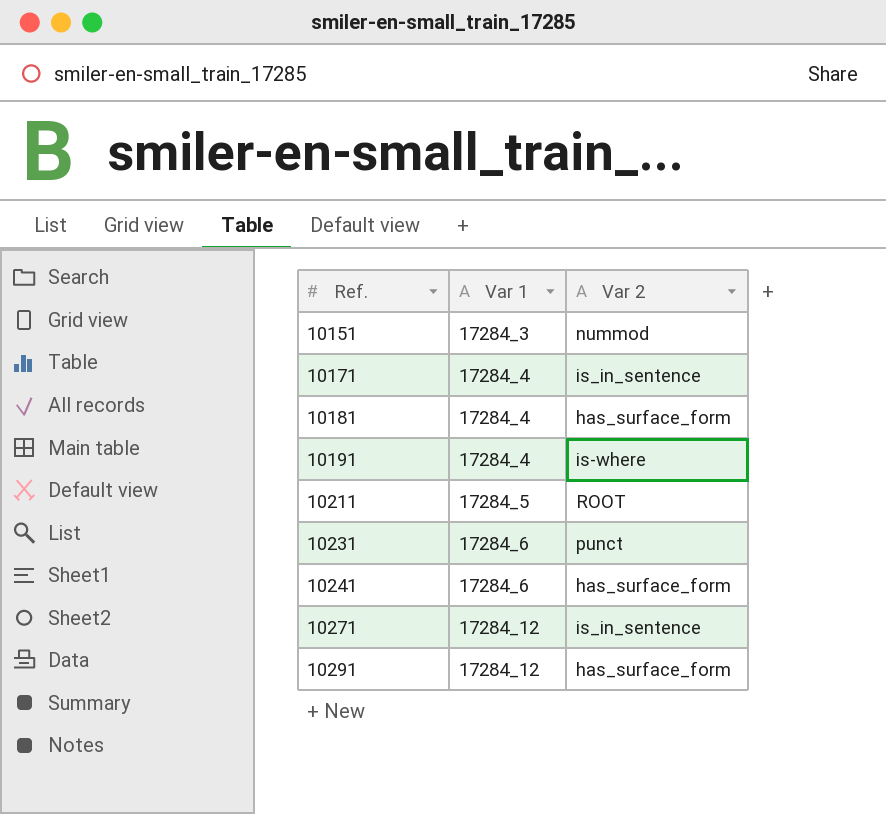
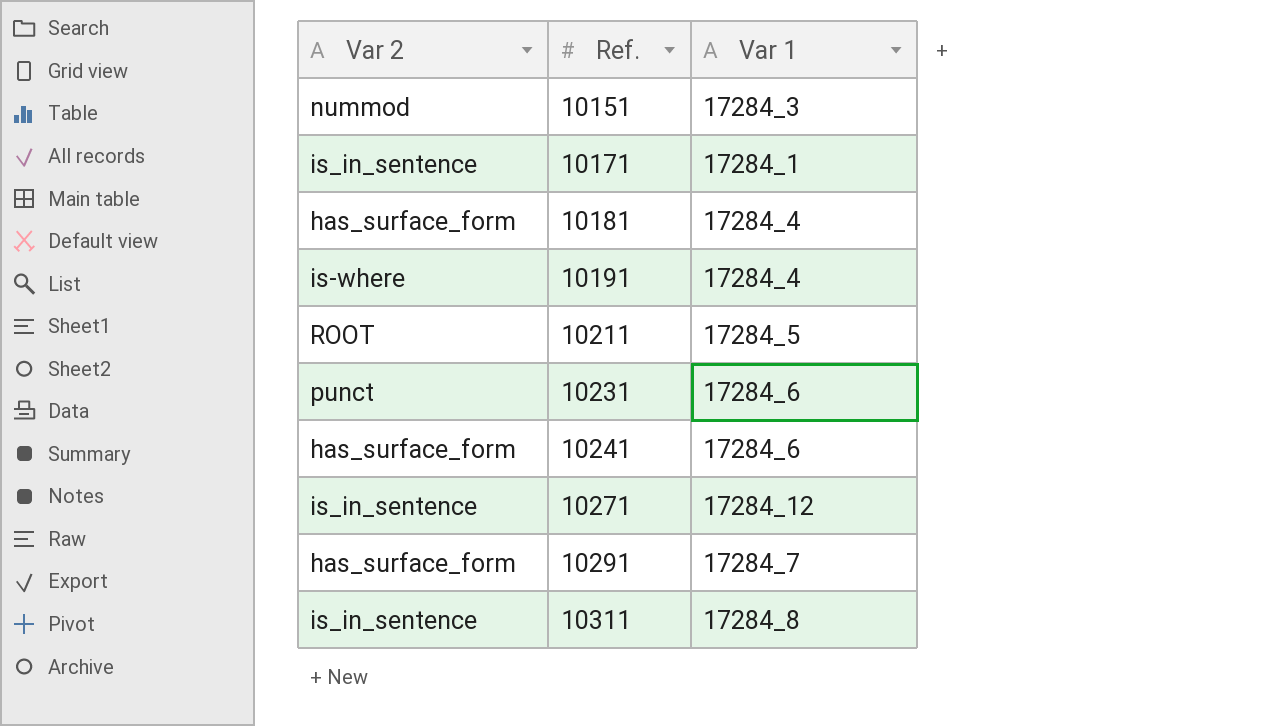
column Var 2 | position: 3 -> 1
10171 | Var 1: 17284_4 -> 17284_1
10291 | Var 1: 17284_12 -> 17284_7
row 10311: none -> is_in_sentence | 17284_8

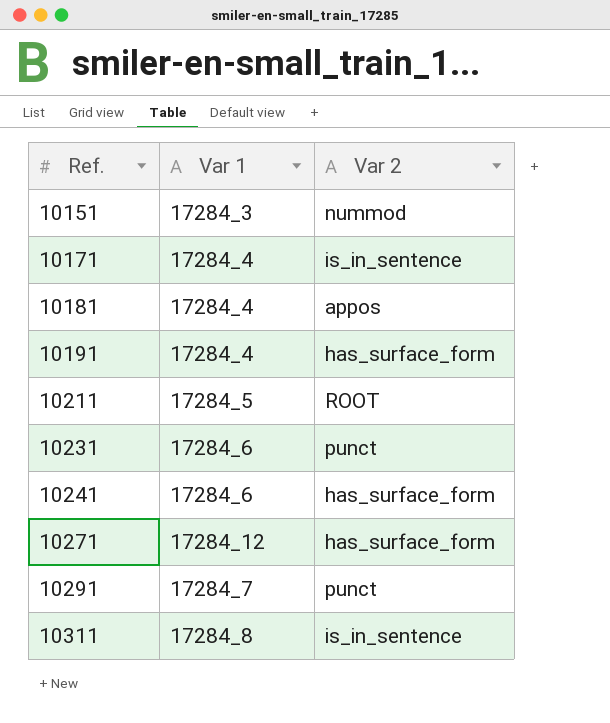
column Var 2 | position: 1 -> 3
10171 | Var 1: 17284_1 -> 17284_4
10181 | Var 2: has_surface_form -> appos
10191 | Var 2: is-where -> has_surface_form
10271 | Var 2: is_in_sentence -> has_surface_form
10291 | Var 2: has_surface_form -> punct

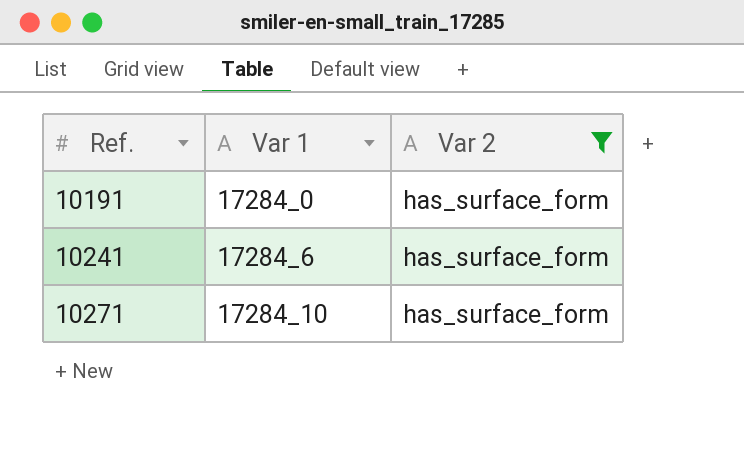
filter: none -> Var 2 = has_surface_form
10191 | Var 1: 17284_4 -> 17284_0
10271 | Var 1: 17284_12 -> 17284_10

